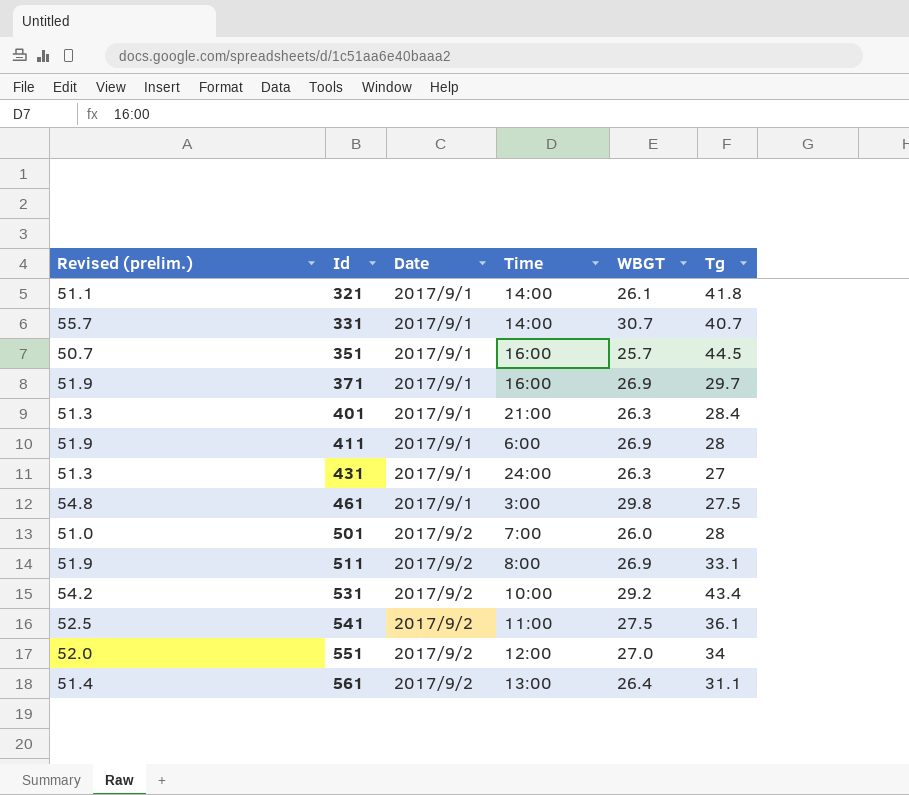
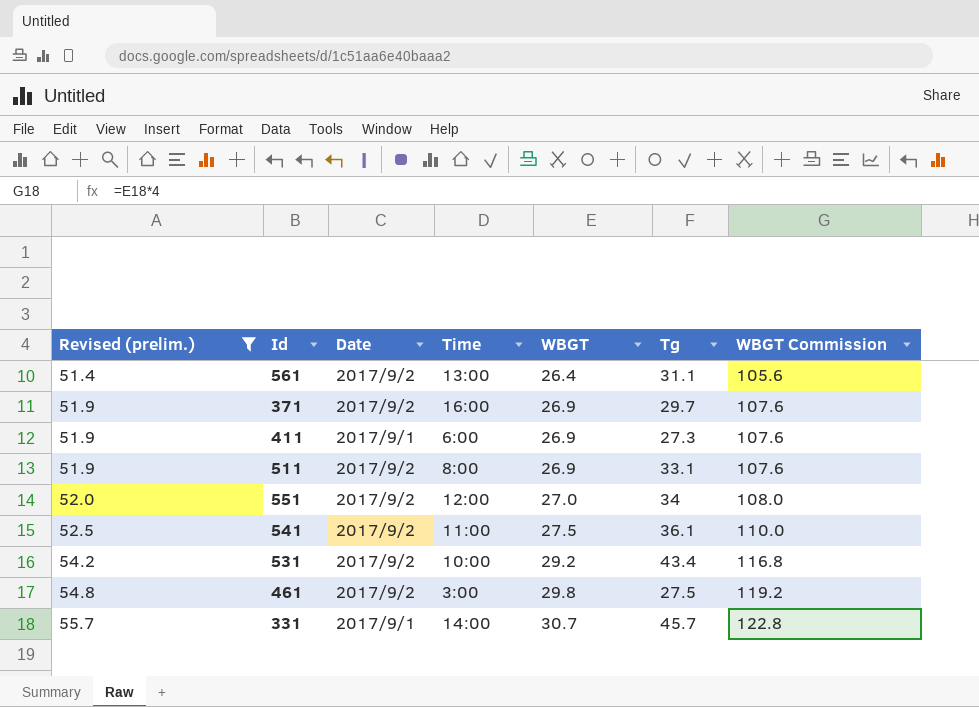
filter: none -> Revised (prelim.) >= 51.4
row order: Id ascending -> Revised (prelim.) ascending
column WBGT Commission | formula: none -> [WBGT] * 4
371 | Date: 2017/9/1 -> 2017/9/2
411 | Tg: 28 -> 27.3
461 | Date: 2017/9/1 -> 2017/9/2
331 | Tg: 40.7 -> 45.7

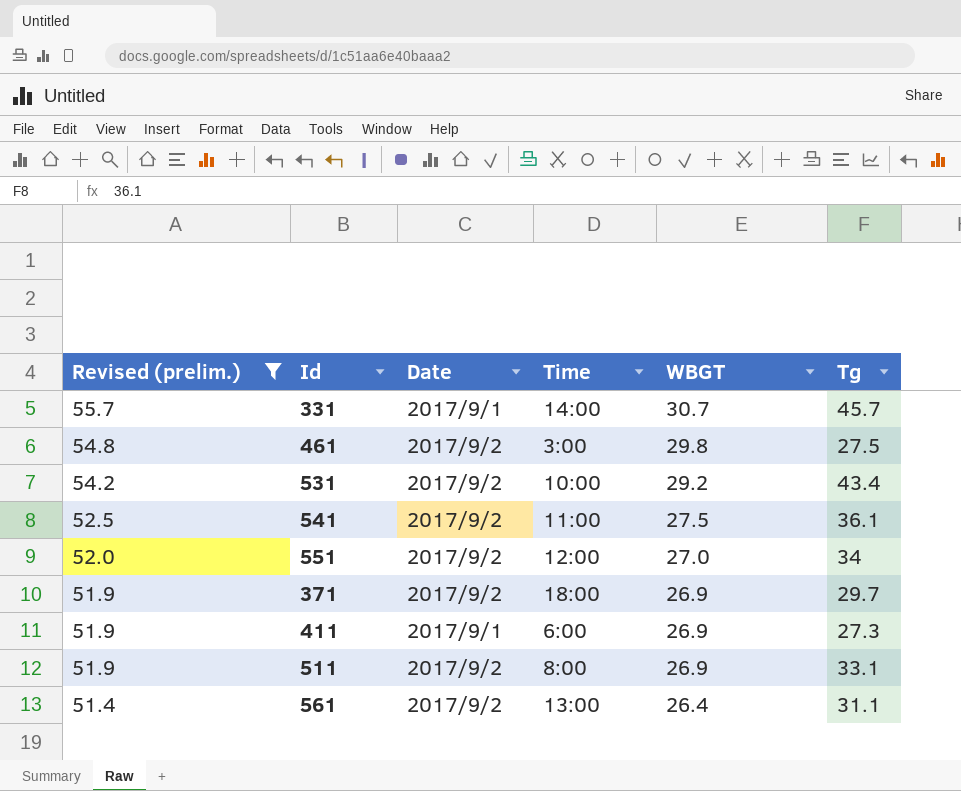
row order: Revised (prelim.) ascending -> Revised (prelim.) descending
column WBGT Commission | formula: [WBGT] * 4 -> none
371 | Time: 16:00 -> 18:00

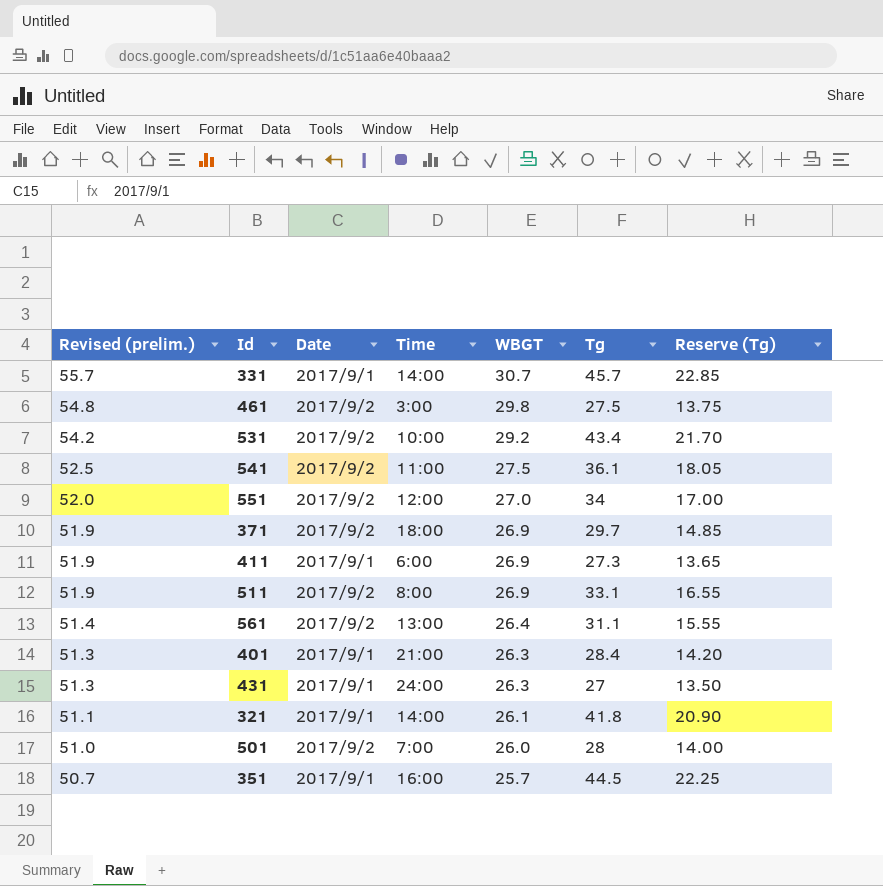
filter: Revised (prelim.) >= 51.4 -> none
column Reserve (Tg) | formula: none -> [Tg] * 0.5

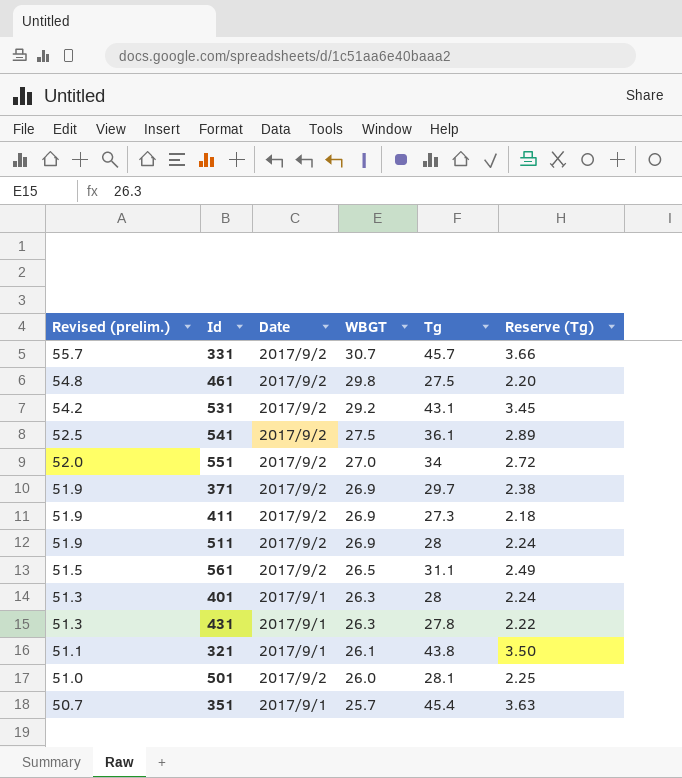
column Time | position: 4 -> none
column Reserve (Tg) | formula: [Tg] * 0.5 -> [Tg] * 0.08
331 | Date: 2017/9/1 -> 2017/9/2
531 | Tg: 43.4 -> 43.1
411 | Date: 2017/9/1 -> 2017/9/2
511 | Tg: 33.1 -> 28
561 | Revised (prelim.): 51.4 -> 51.5
561 | WBGT: 26.4 -> 26.5
401 | Tg: 28.4 -> 28
431 | Tg: 27 -> 27.8
321 | Tg: 41.8 -> 43.8
501 | Tg: 28 -> 28.1
351 | Tg: 44.5 -> 45.4

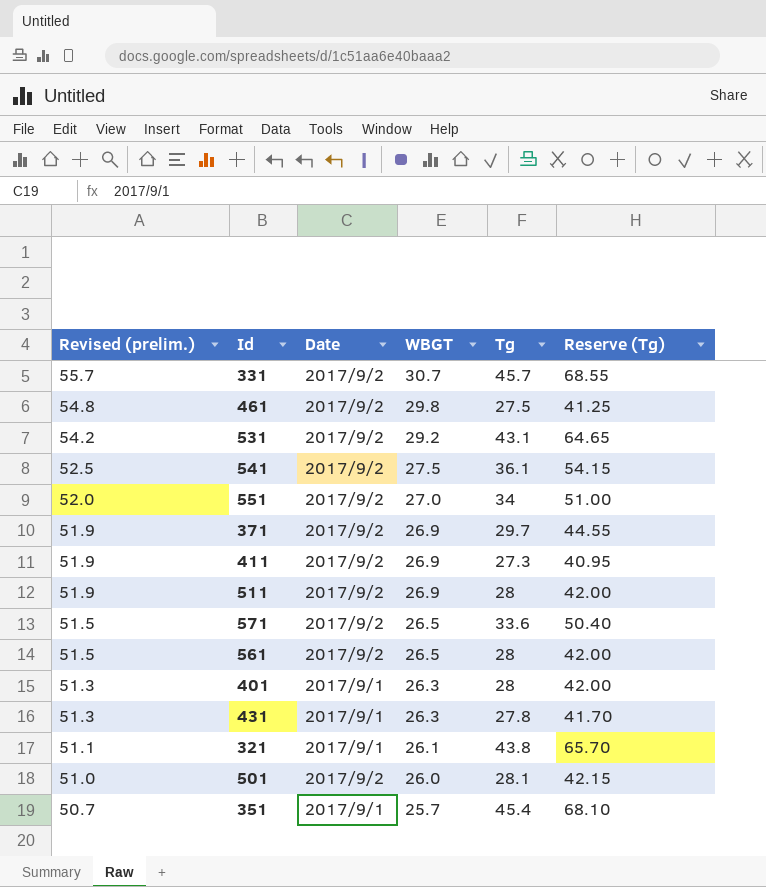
column Reserve (Tg) | formula: [Tg] * 0.08 -> [Tg] * 1.5
row 571: none -> 51.5 | 2017/9/2 | 26.5 | 33.6 | 50.40
561 | Tg: 31.1 -> 28

